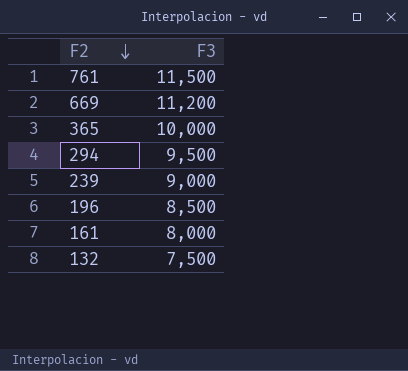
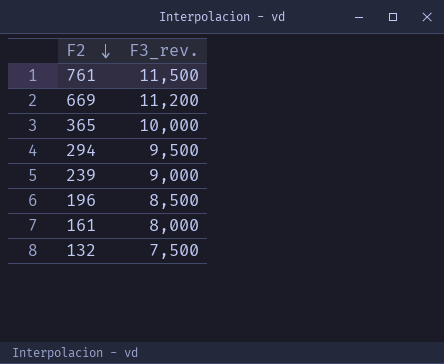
column name: F3 -> F3_rev.

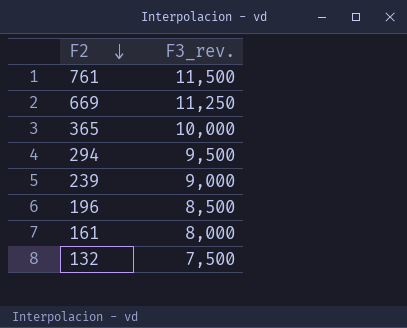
669 | F3_rev.: 11,200 -> 11,250

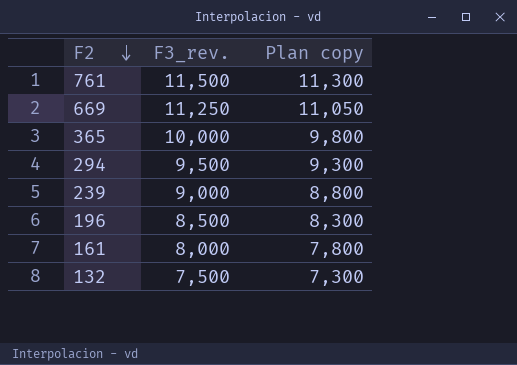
column Plan copy | formula: none -> [F3_rev.] - 200

